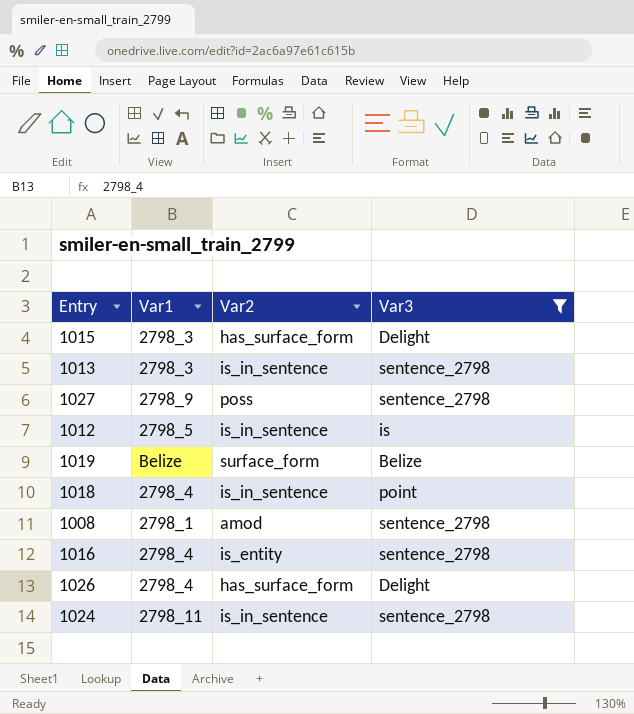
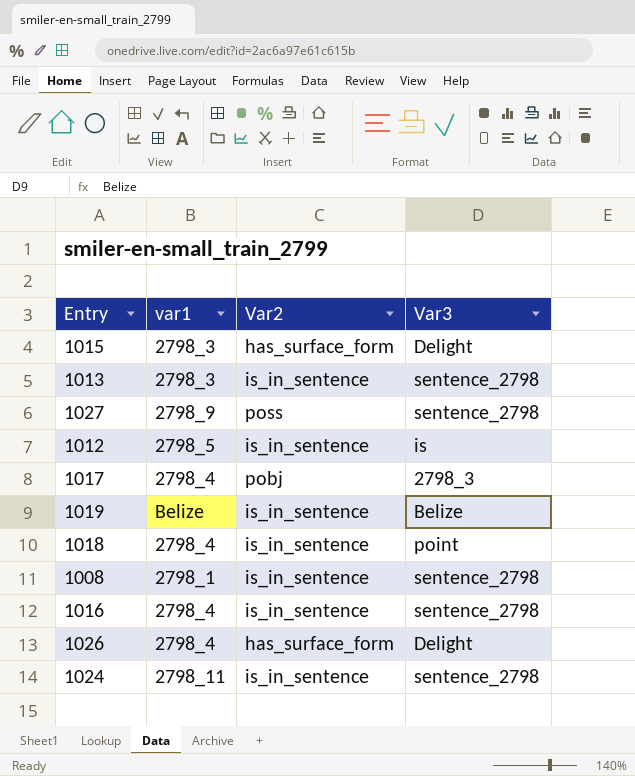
filter: Var3 != 2798_3 -> none
column name: Var1 -> var1
1019 | Var2: surface_form -> is_in_sentence
1008 | Var2: amod -> is_in_sentence
1016 | Var2: is_entity -> is_in_sentence

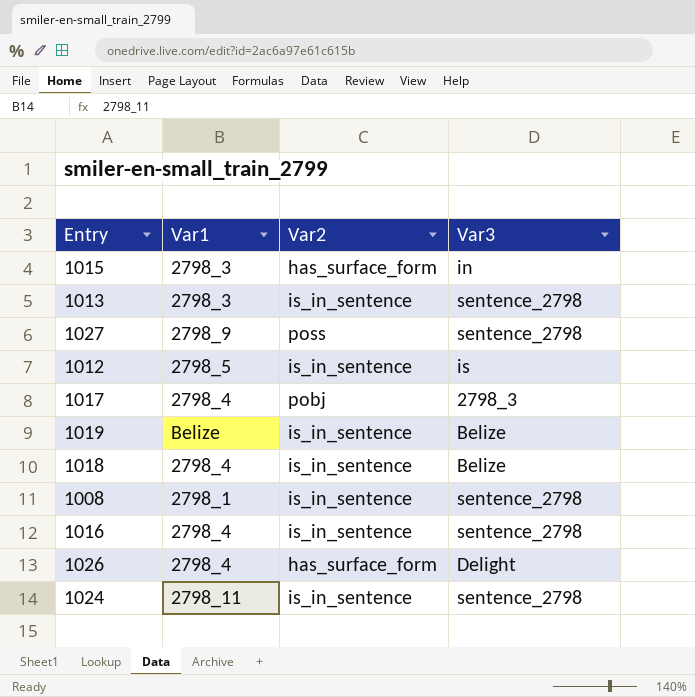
column name: var1 -> Var1
1015 | Var3: Delight -> in
1018 | Var3: point -> Belize

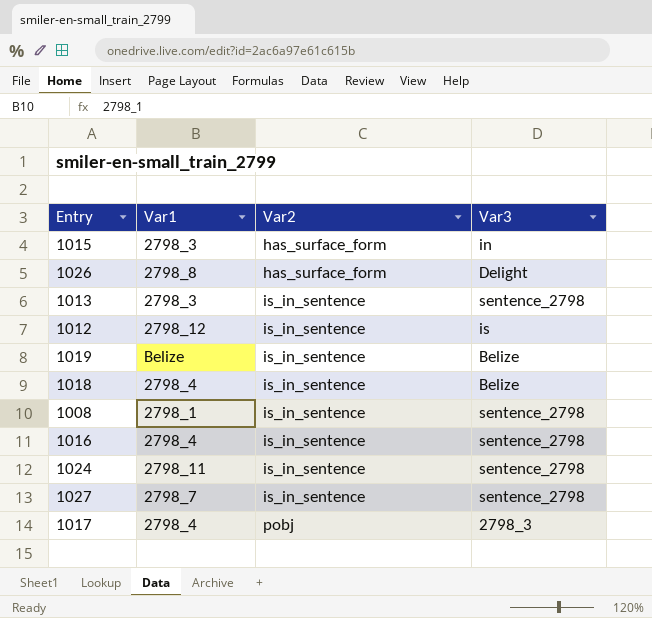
row order: none -> Var2 ascending
1026 | Var1: 2798_4 -> 2798_8
1012 | Var1: 2798_5 -> 2798_12
1027 | Var1: 2798_9 -> 2798_7
1027 | Var2: poss -> is_in_sentence

